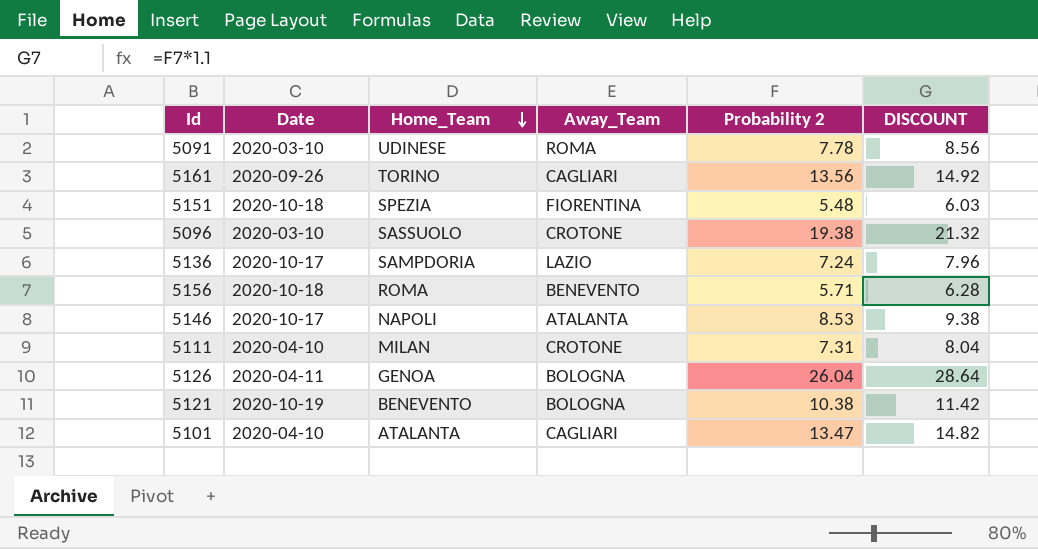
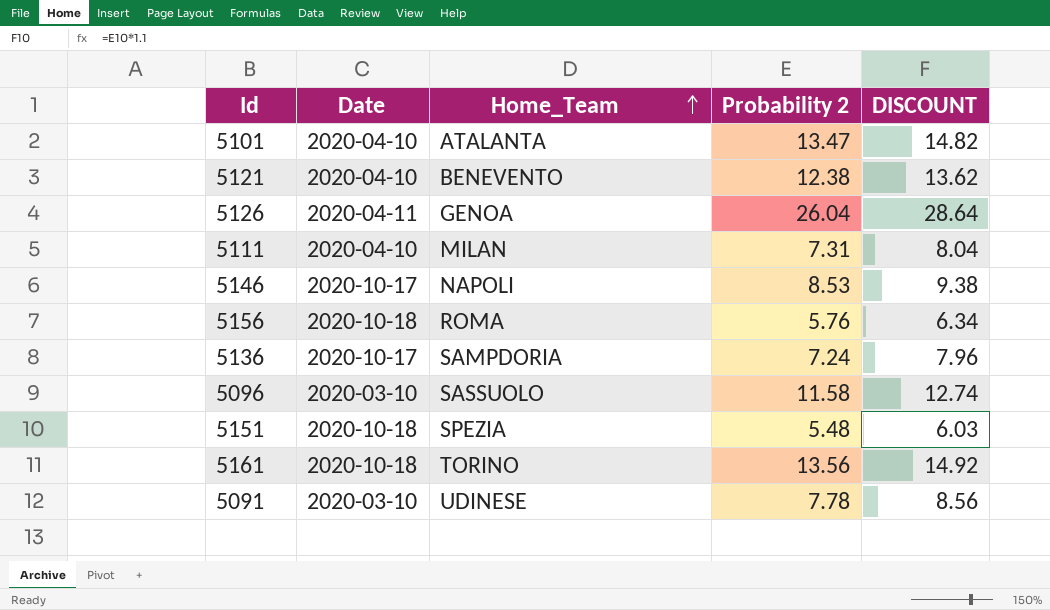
row order: Home_Team descending -> Home_Team ascending
column Away_Team | position: 4 -> none
5121 | Date: 2020-10-19 -> 2020-04-10
5121 | Probability 2: 10.38 -> 12.38
5121 | DISCOUNT: 11.42 -> 13.62
5156 | Probability 2: 5.71 -> 5.76
5156 | DISCOUNT: 6.28 -> 6.34
5096 | Probability 2: 19.38 -> 11.58
5096 | DISCOUNT: 21.32 -> 12.74
5161 | Date: 2020-09-26 -> 2020-10-18

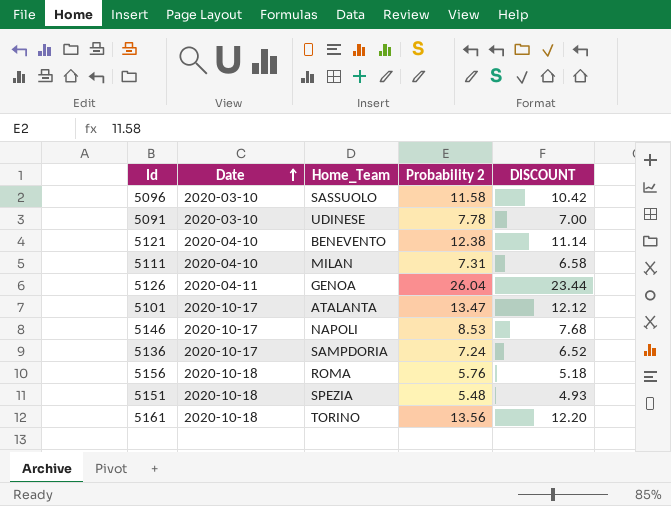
row order: Home_Team ascending -> Date ascending
column DISCOUNT | formula: [Probability 2] * 1.1 -> [Probability 2] * 0.9
5101 | Date: 2020-04-10 -> 2020-10-17

